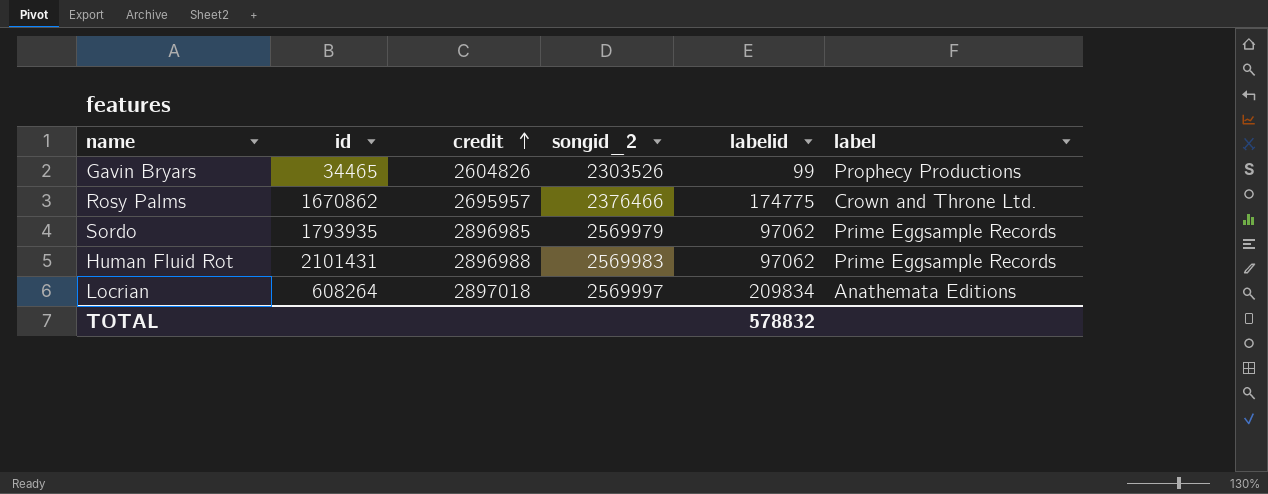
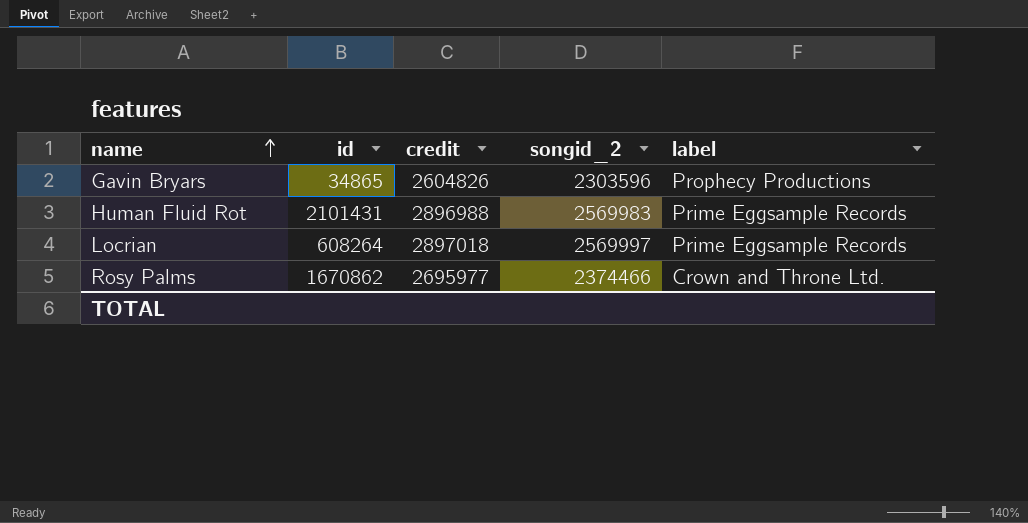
row order: credit ascending -> name ascending
column labelid | position: 5 -> none
row Sordo: 1793935 | 2896985 | 2569979 | 97062 | Prime Eggsample Records -> none
Gavin Bryars | id: 34465 -> 34865
Gavin Bryars | songid_2: 2303526 -> 2303596
Locrian | label: Anathemata Editions -> Prime Eggsample Records
Rosy Palms | credit: 2695957 -> 2695977
Rosy Palms | songid_2: 2376466 -> 2374466

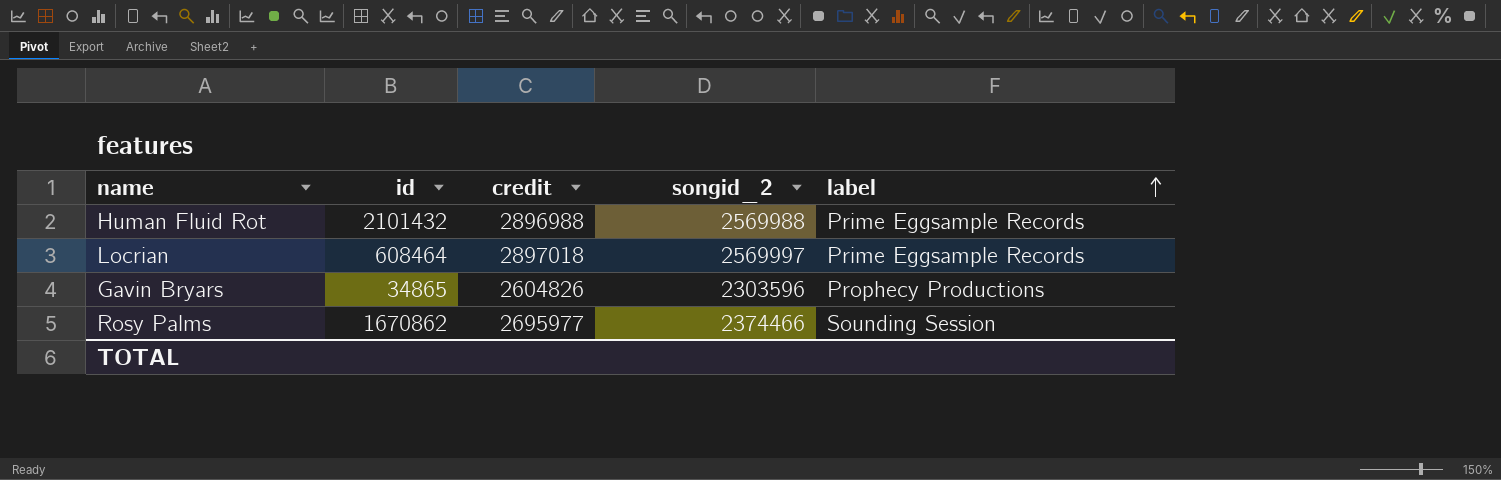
row order: name ascending -> label ascending
Human Fluid Rot | id: 2101431 -> 2101432
Human Fluid Rot | songid_2: 2569983 -> 2569988
Locrian | id: 608264 -> 608464
Rosy Palms | label: Crown and Throne Ltd. -> Sounding Session

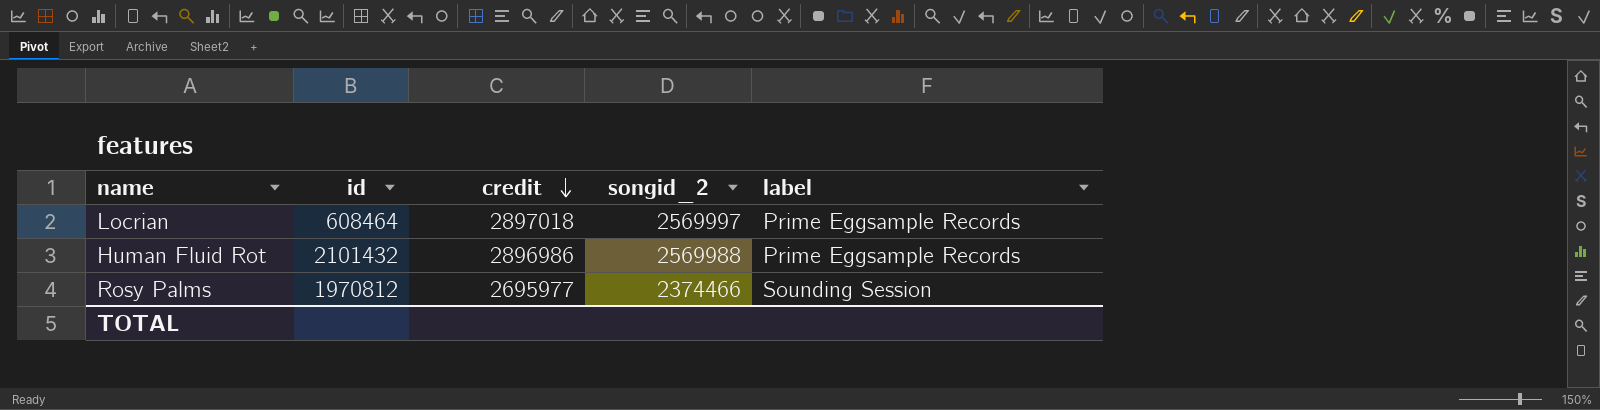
row order: label ascending -> credit descending
row Gavin Bryars: 34865 | 2604826 | 2303596 | Prophecy Productions -> none
Human Fluid Rot | credit: 2896988 -> 2896986
Rosy Palms | id: 1670862 -> 1970812

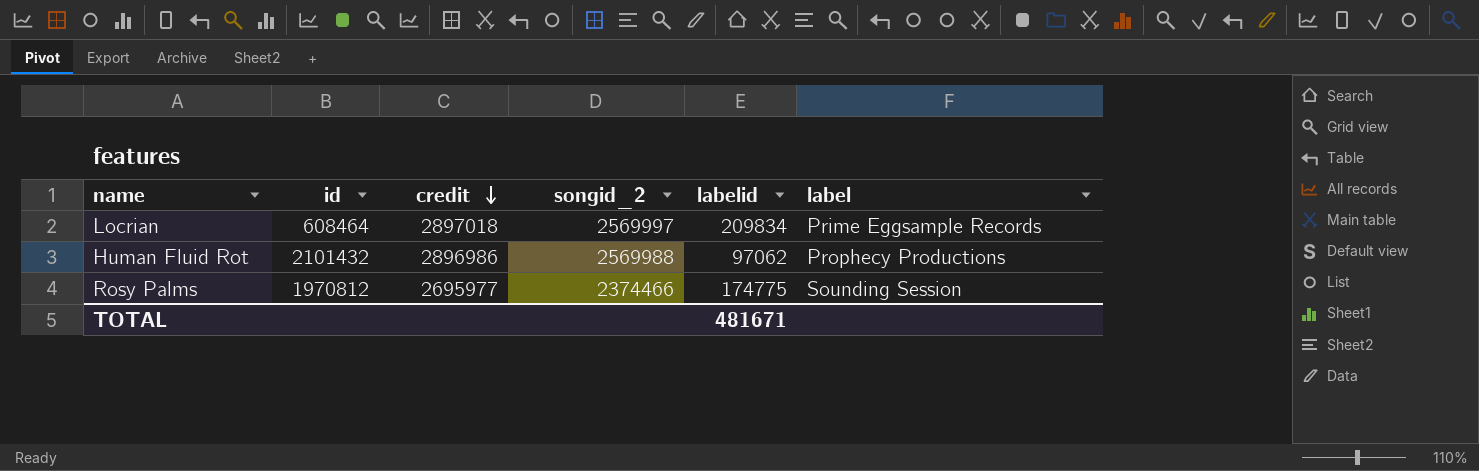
column labelid | position: none -> 5
Human Fluid Rot | label: Prime Eggsample Records -> Prophecy Productions

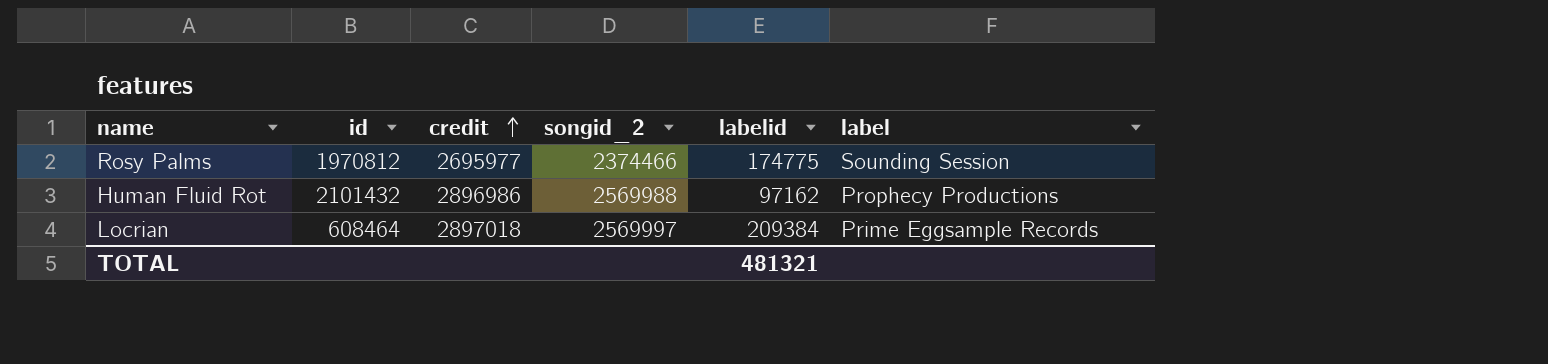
row order: credit descending -> credit ascending
Human Fluid Rot | labelid: 97062 -> 97162
Locrian | labelid: 209834 -> 209384
TOTAL | labelid: 481671 -> 481321

